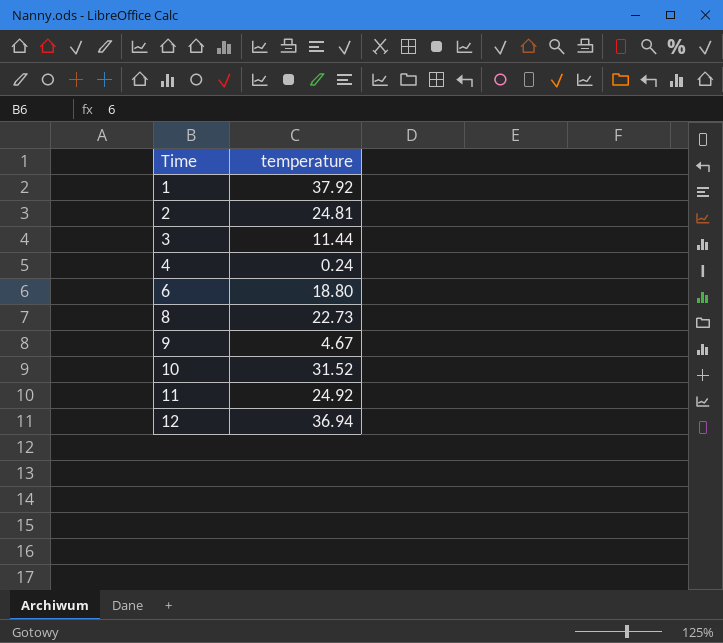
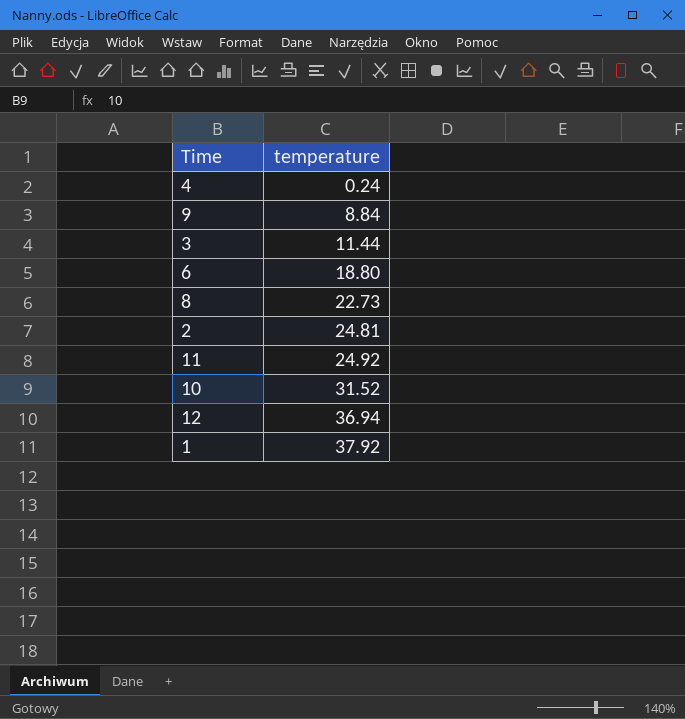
row order: Time ascending -> temperature ascending
9 | temperature: 4.67 -> 8.84

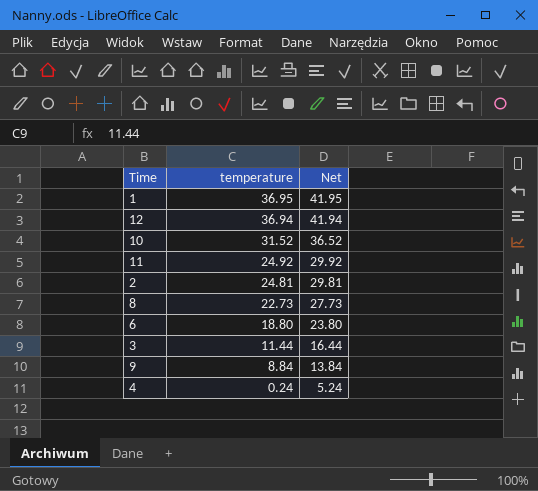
row order: temperature ascending -> temperature descending
column Net | formula: none -> [temperature] + 5
1 | temperature: 37.92 -> 36.95

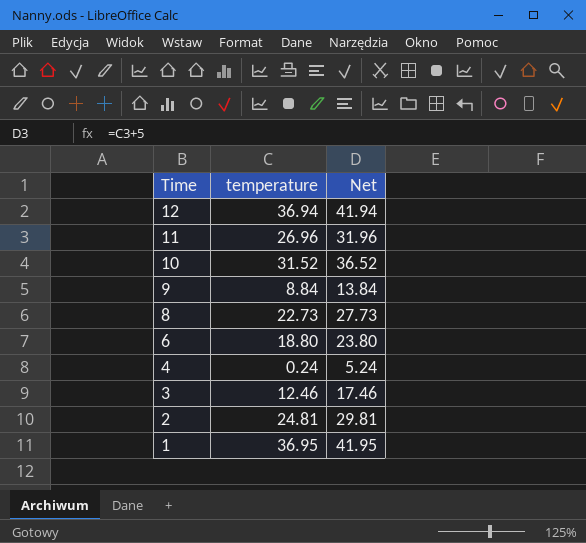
row order: temperature descending -> Time descending
11 | temperature: 24.92 -> 26.96
11 | Net: 29.92 -> 31.96
3 | temperature: 11.44 -> 12.46
3 | Net: 16.44 -> 17.46

